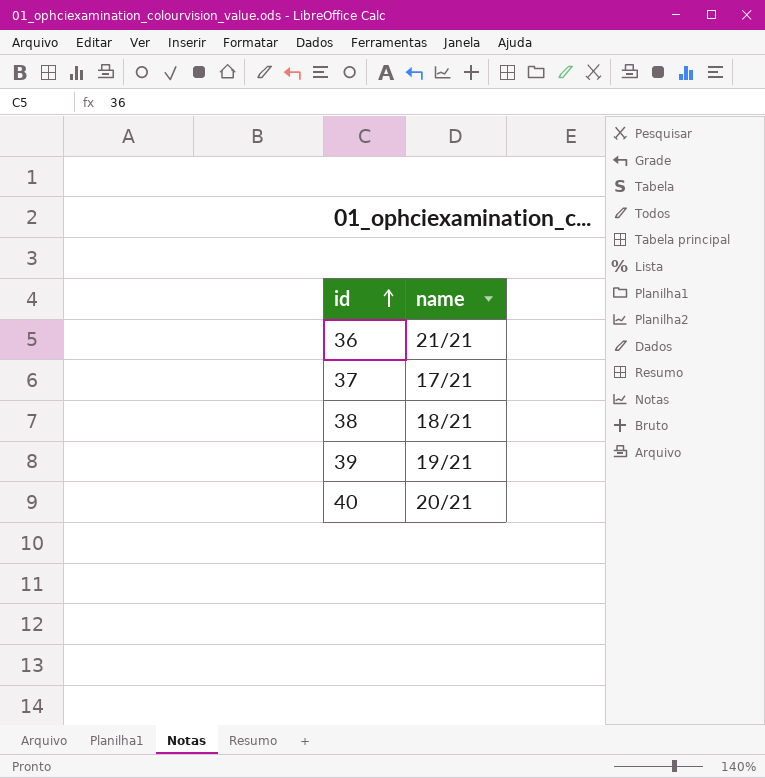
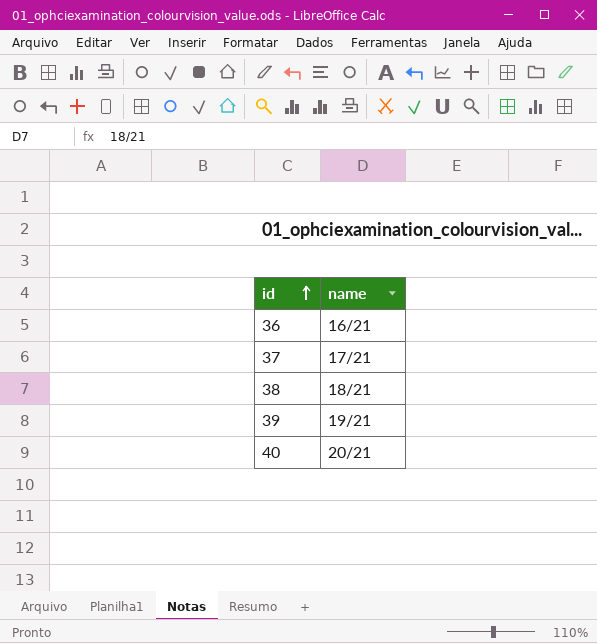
36 | name: 21/21 -> 16/21

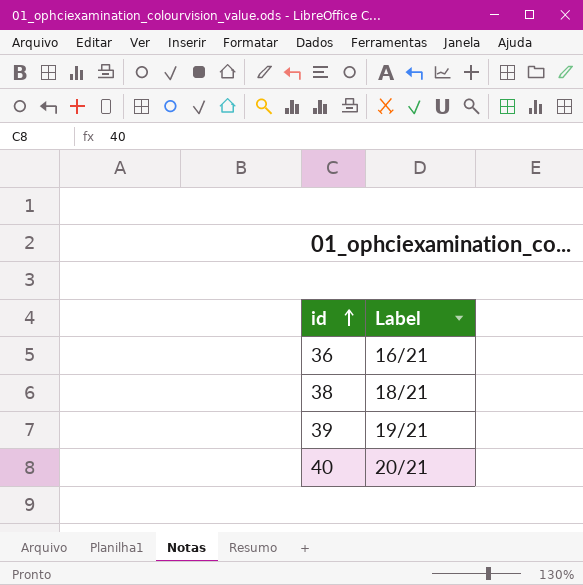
column name: name -> Label
row 37: 17/21 -> none

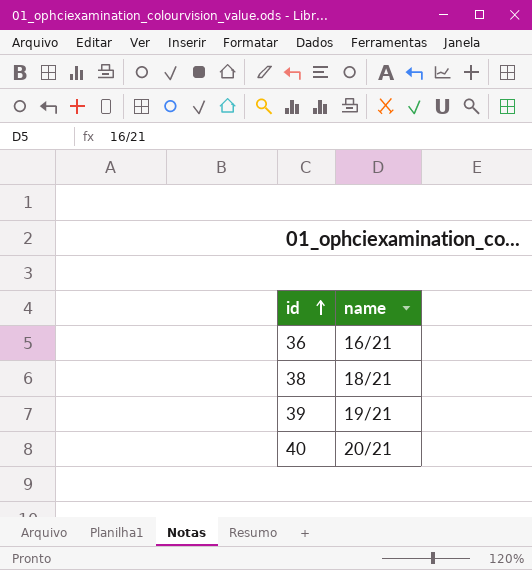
column name: Label -> name

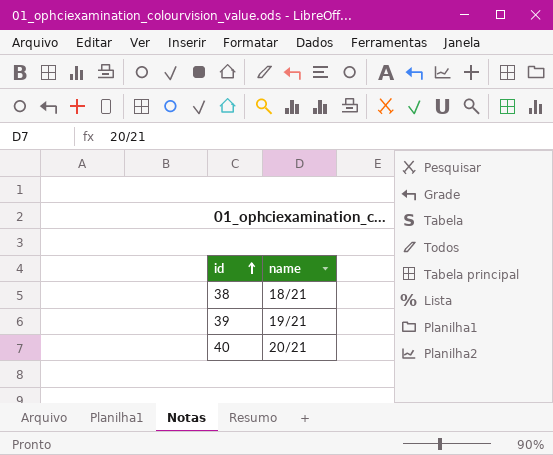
row 36: 16/21 -> none

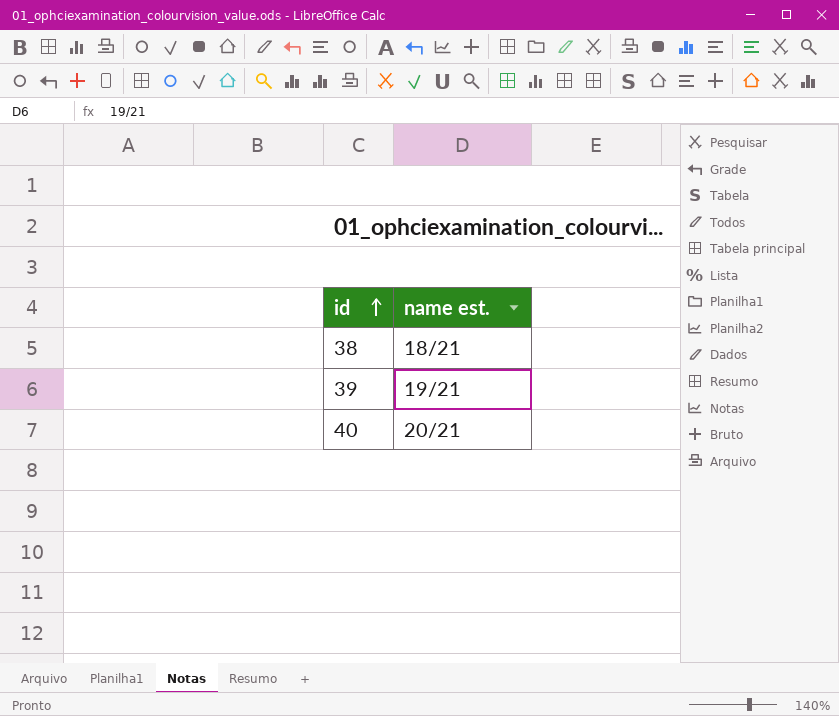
column name: name -> name est.

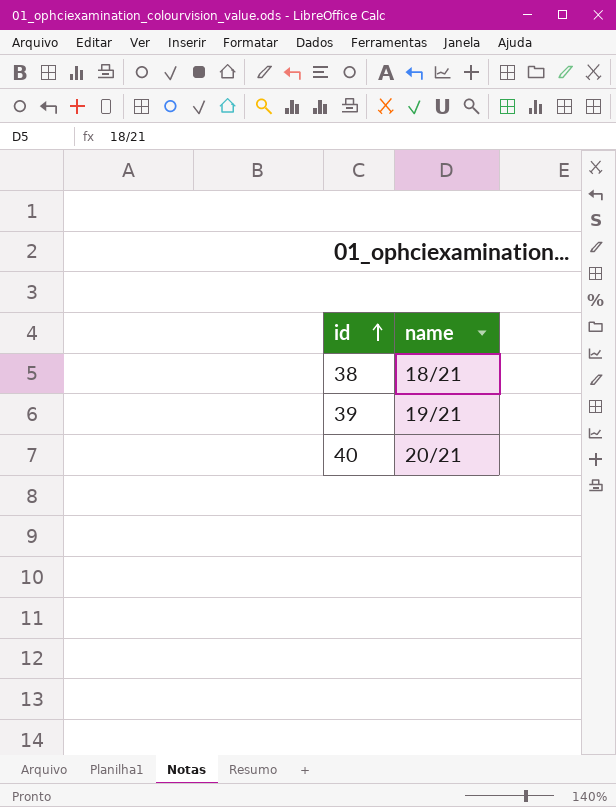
column name: name est. -> name

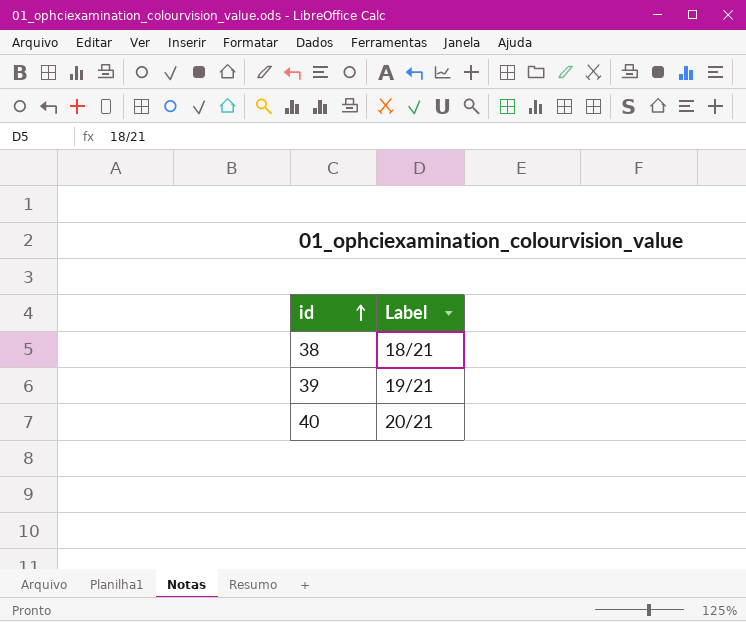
column name: name -> Label

